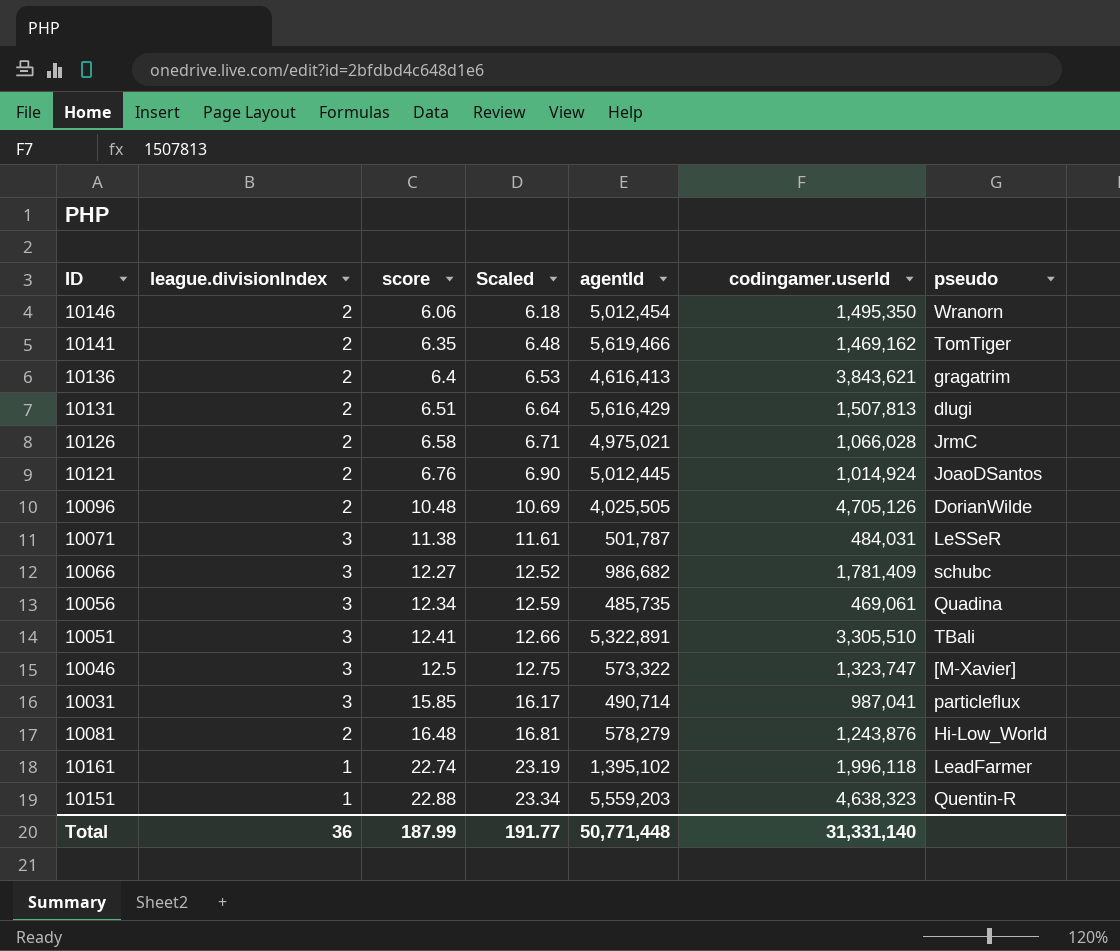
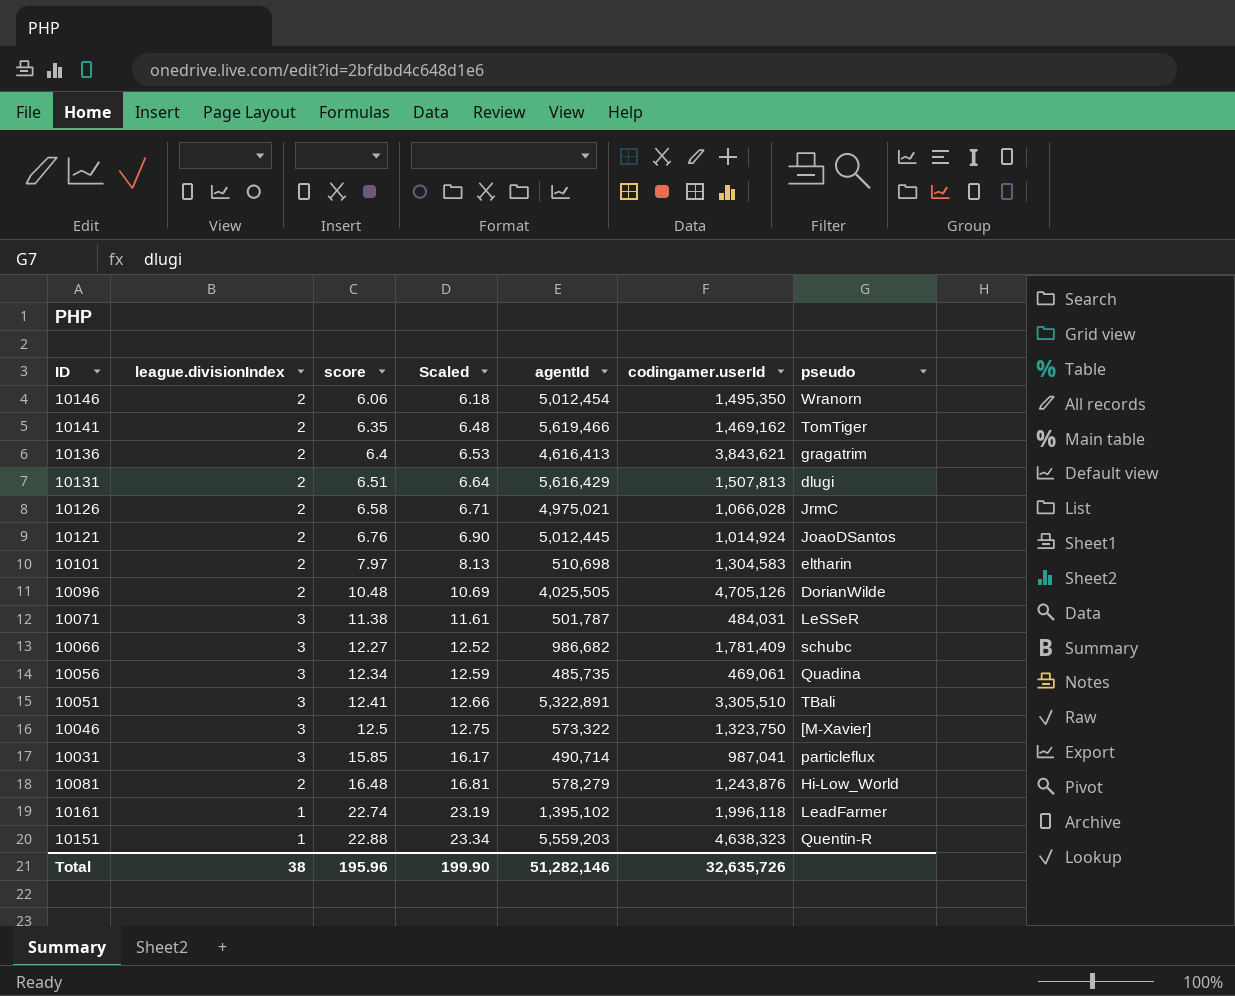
row 10101: none -> 2 | 7.97 | 8.13 | 510,698 | 1,304,583 | eltharin
10046 | codingamer.userId: 1,323,747 -> 1,323,750
Total | league.divisionIndex: 36 -> 38
Total | score: 187.99 -> 195.96
Total | Scaled: 191.77 -> 199.90
Total | agentId: 50,771,448 -> 51,282,146
Total | codingamer.userId: 31,331,140 -> 32,635,726

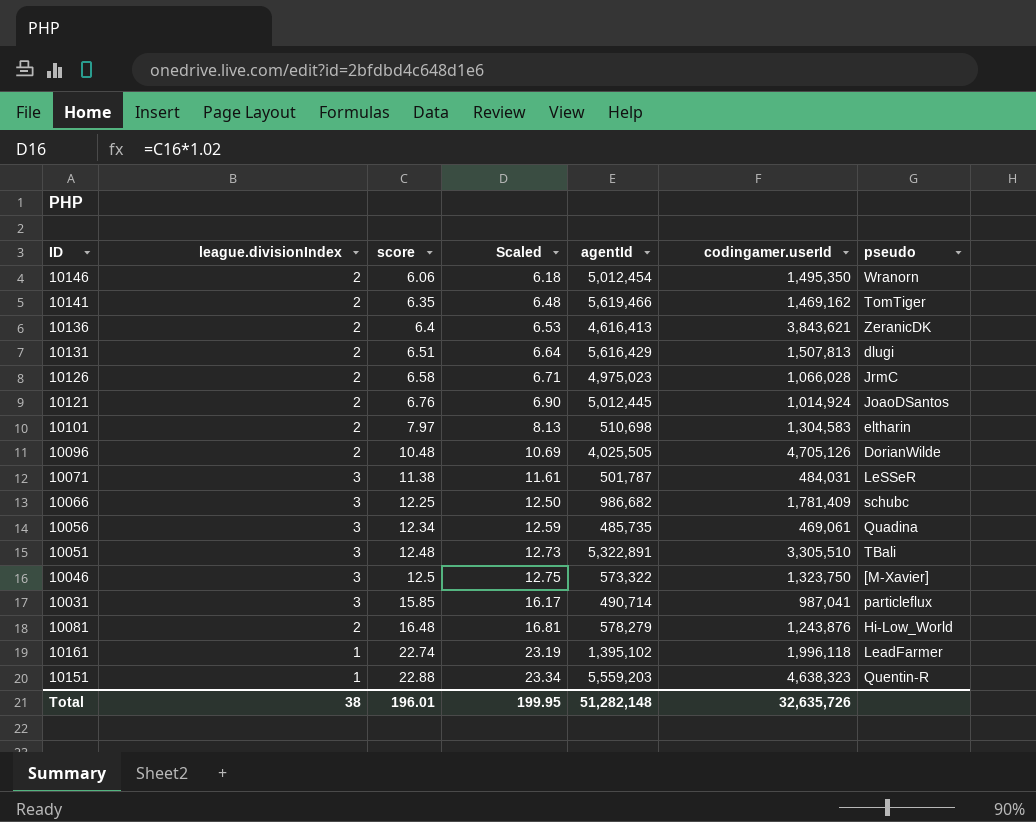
10136 | pseudo: gragatrim -> ZeranicDK
10126 | agentId: 4,975,021 -> 4,975,023
10066 | score: 12.27 -> 12.25
10066 | Scaled: 12.52 -> 12.50
10051 | score: 12.41 -> 12.48
10051 | Scaled: 12.66 -> 12.73
Total | score: 195.96 -> 196.01
Total | Scaled: 199.90 -> 199.95
Total | agentId: 51,282,146 -> 51,282,148

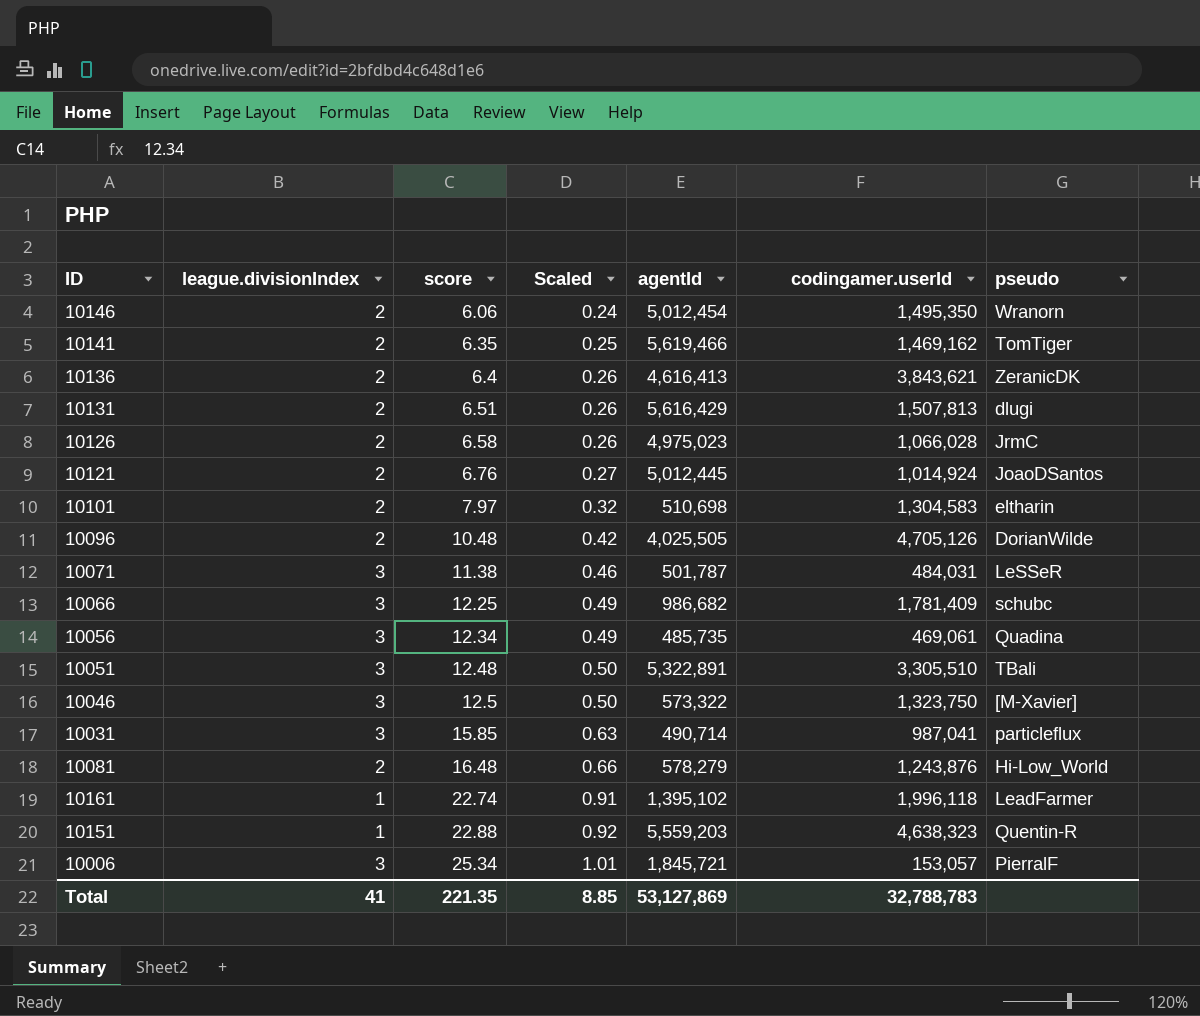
column Scaled | formula: [score] * 1.02 -> [score] * 0.04
row 10006: none -> 3 | 25.34 | 1.01 | 1,845,721 | 153,057 | PierralF
Total | league.divisionIndex: 38 -> 41
Total | score: 196.01 -> 221.35
Total | Scaled: 199.95 -> 8.85
Total | agentId: 51,282,148 -> 53,127,869
Total | codingamer.userId: 32,635,726 -> 32,788,783

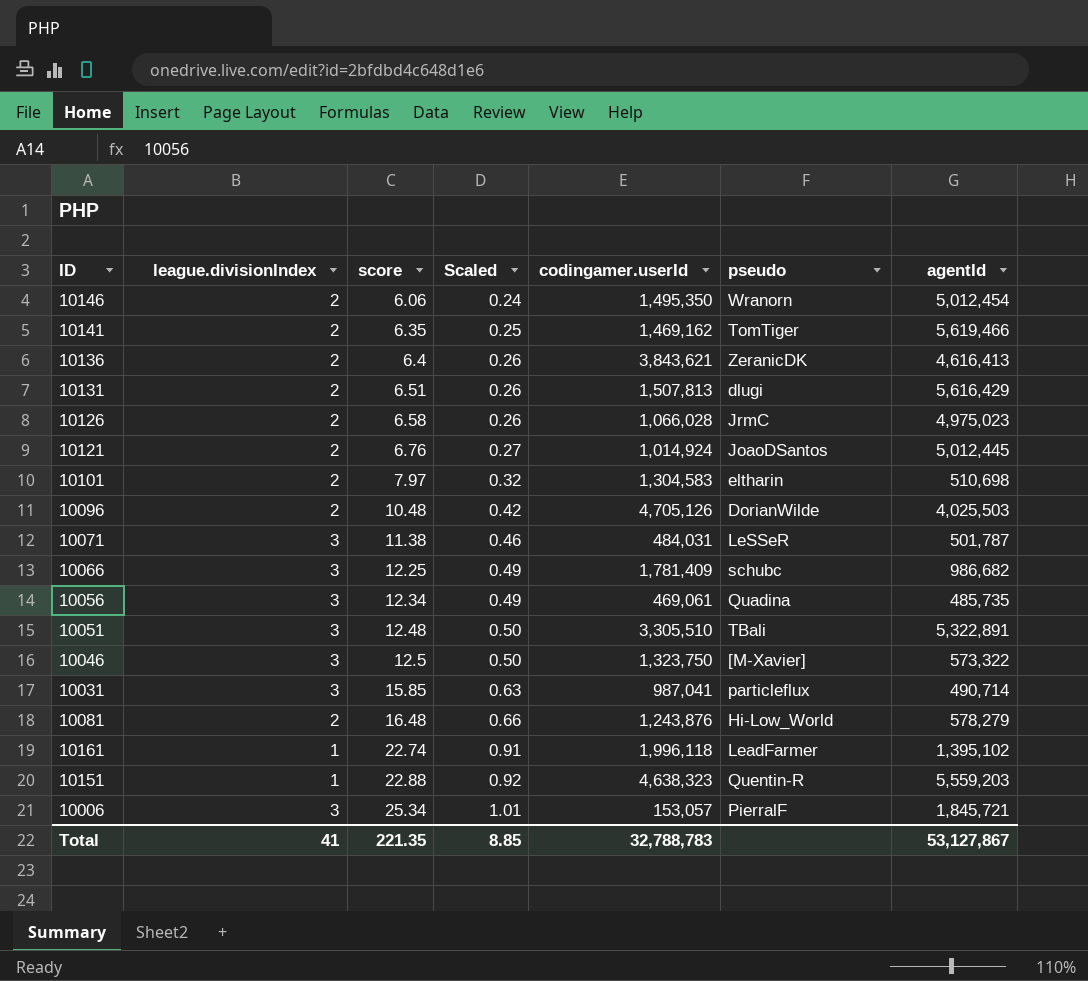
column agentId | position: 5 -> 7
10096 | agentId: 4,025,505 -> 4,025,503
Total | agentId: 53,127,869 -> 53,127,867

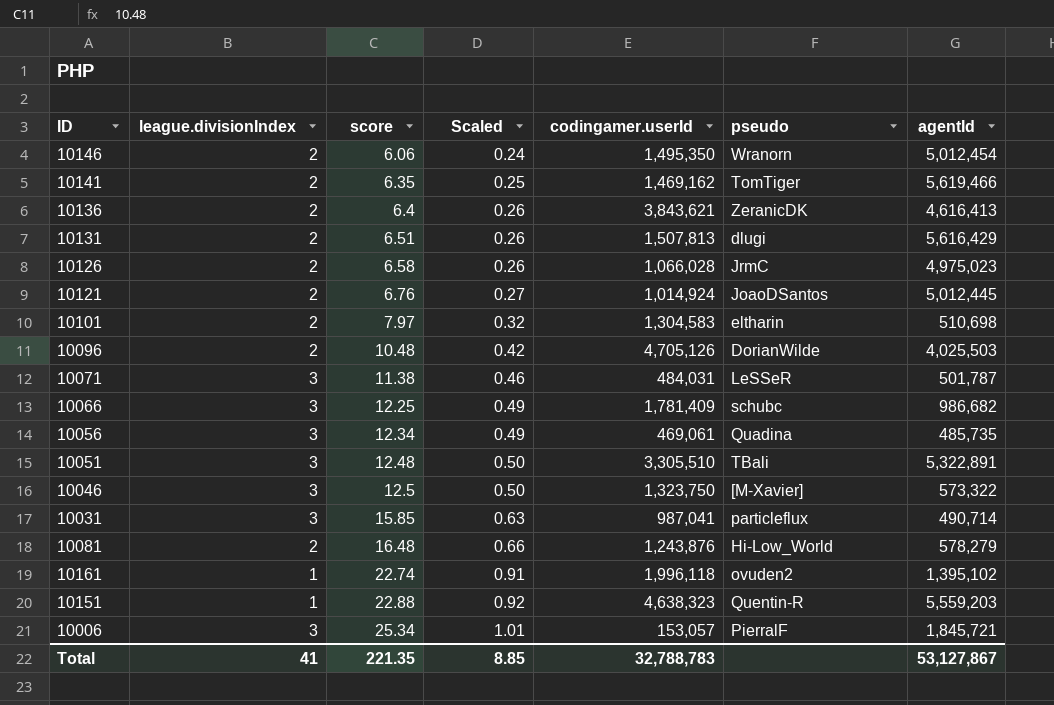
10161 | pseudo: LeadFarmer -> ovuden2

